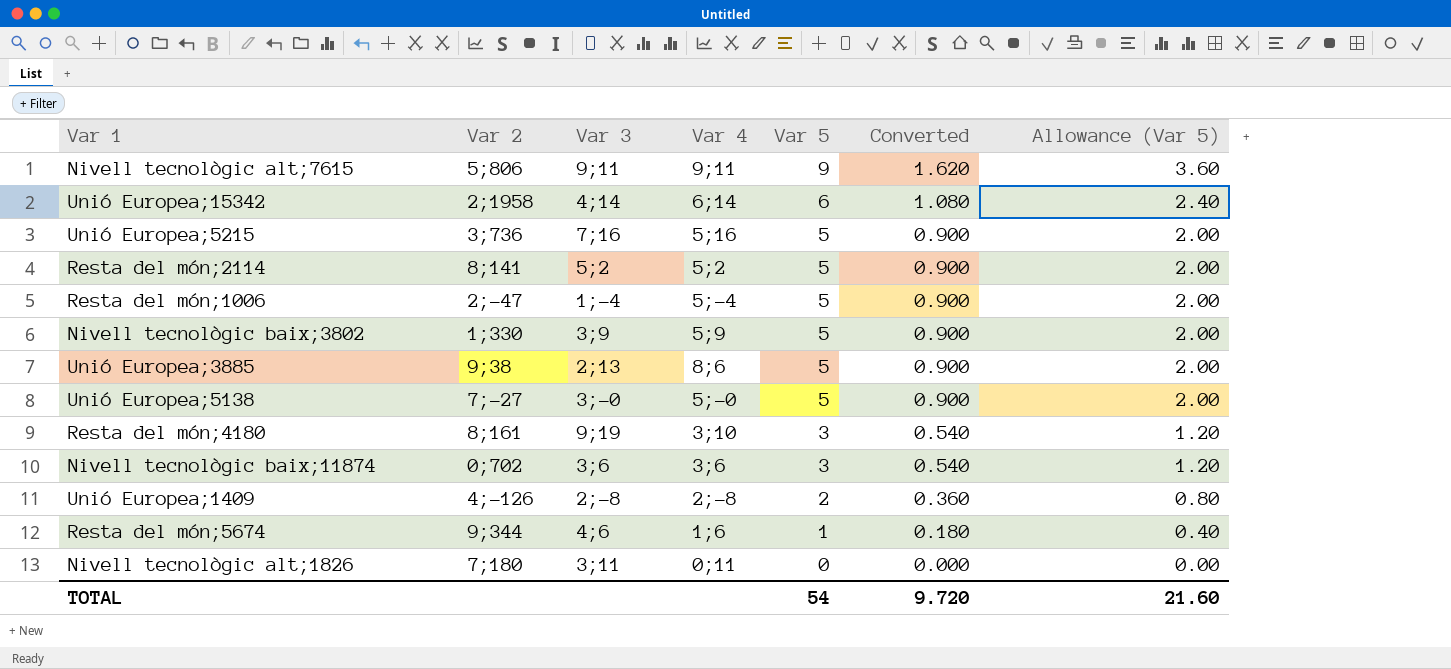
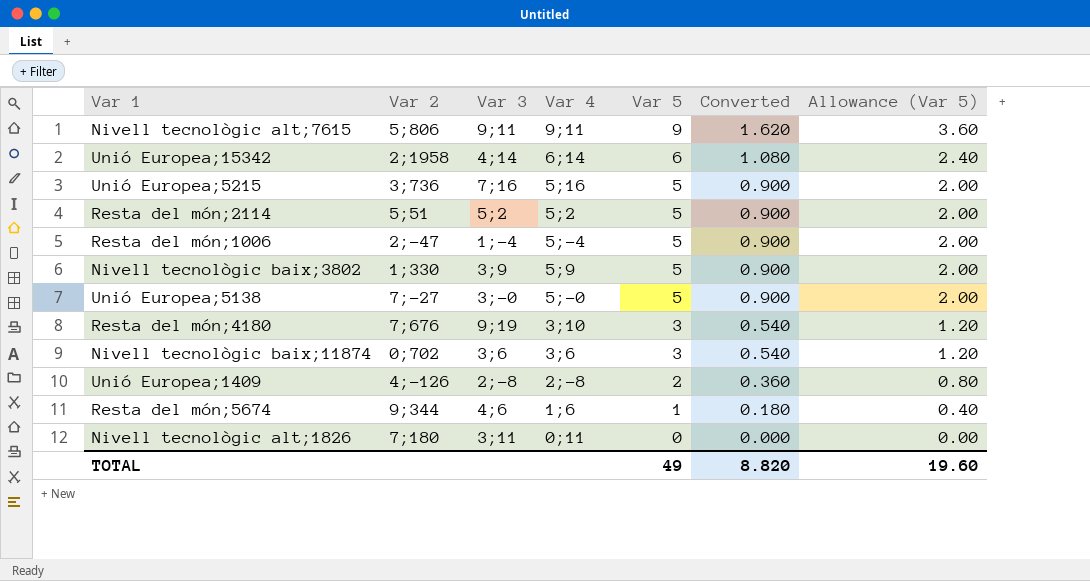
row Unió Europea;3885: 9;38 | 2;13 | 8;6 | 5 | 0.900 | 2.00 -> none
Resta del món;2114 | Var 2: 8;141 -> 5;51
Resta del món;4180 | Var 2: 8;161 -> 7;676
TOTAL | Var 5: 54 -> 49
TOTAL | Converted: 9.720 -> 8.820
TOTAL | Allowance (Var 5): 21.60 -> 19.60

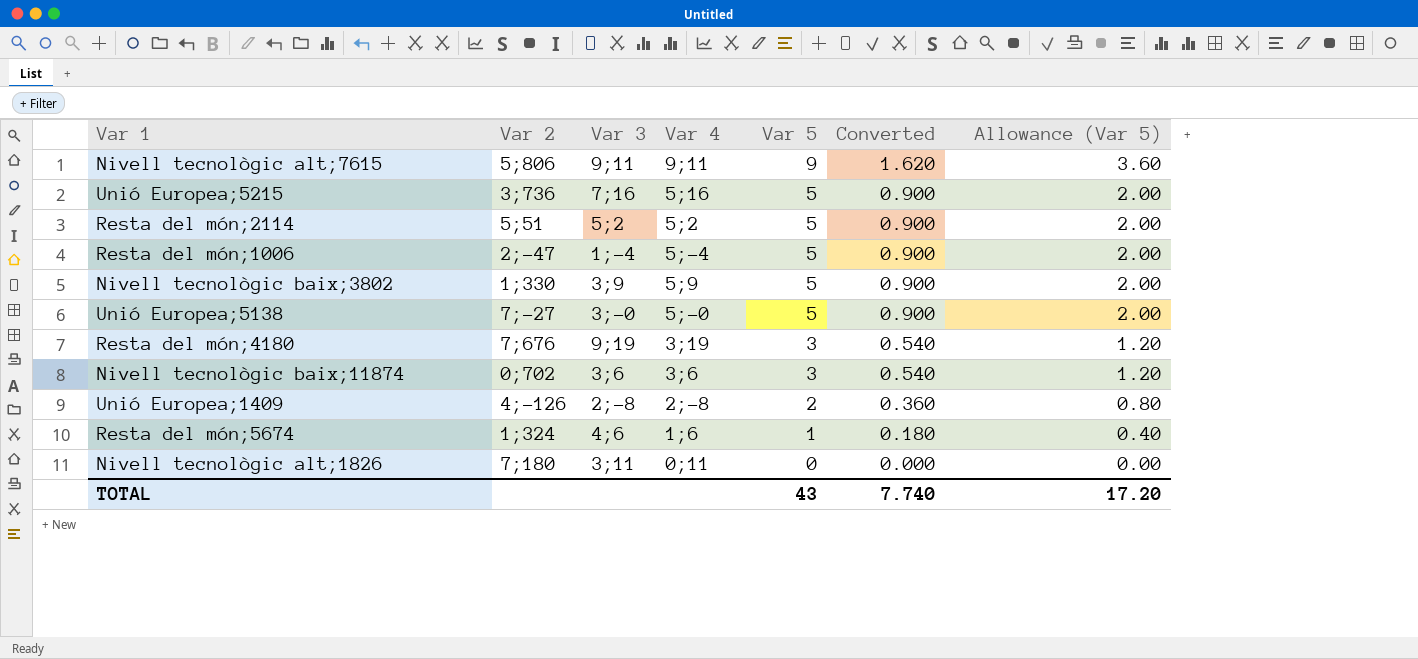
row Unió Europea;15342: 2;1958 | 4;14 | 6;14 | 6 | 1.080 | 2.40 -> none
Resta del món;4180 | Var 4: 3;10 -> 3;19
Resta del món;5674 | Var 2: 9;344 -> 1;324
TOTAL | Var 5: 49 -> 43
TOTAL | Converted: 8.820 -> 7.740
TOTAL | Allowance (Var 5): 19.60 -> 17.20

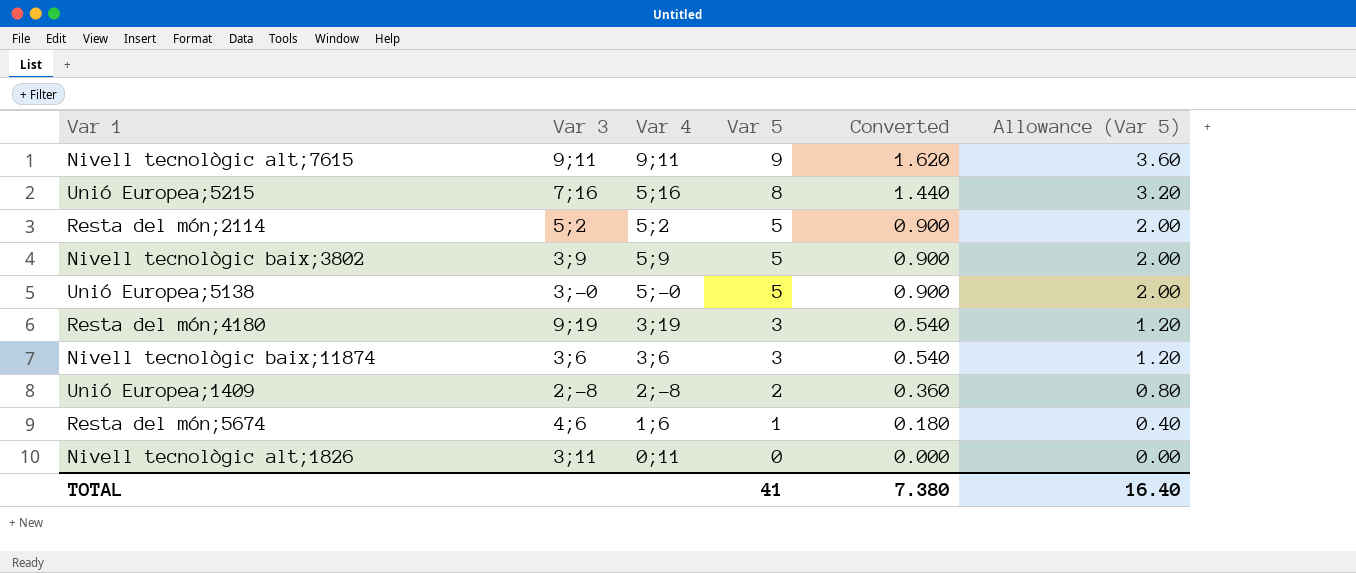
column Var 2 | position: 2 -> none
row Resta del món;1006: 2;-47 | 1;-4 | 5;-4 | 5 | 0.900 | 2.00 -> none
Unió Europea;5215 | Var 5: 5 -> 8
Unió Europea;5215 | Converted: 0.900 -> 1.440
Unió Europea;5215 | Allowance (Var 5): 2.00 -> 3.20
TOTAL | Var 5: 43 -> 41
TOTAL | Converted: 7.740 -> 7.380
TOTAL | Allowance (Var 5): 17.20 -> 16.40

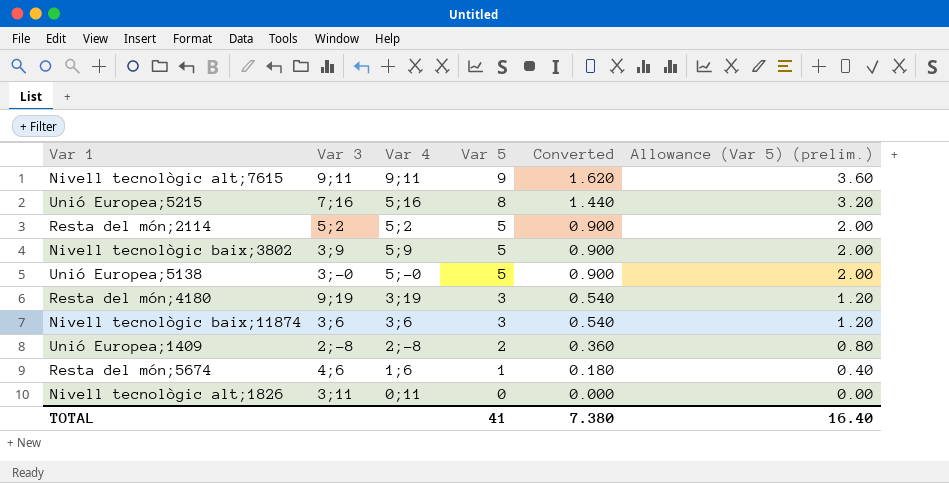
column name: Allowance (Var 5) -> Allowance (Var 5) (prelim.)

